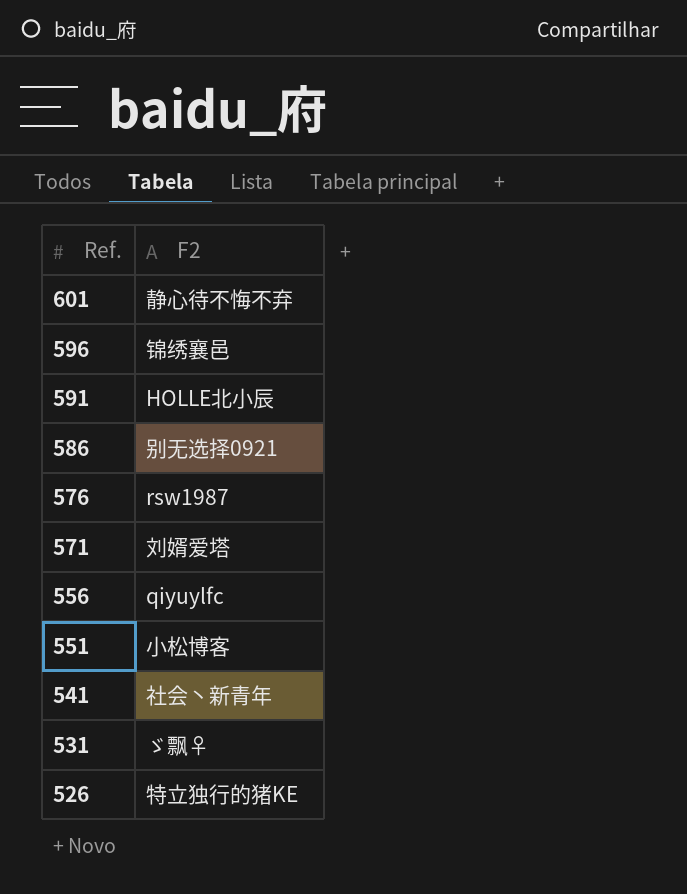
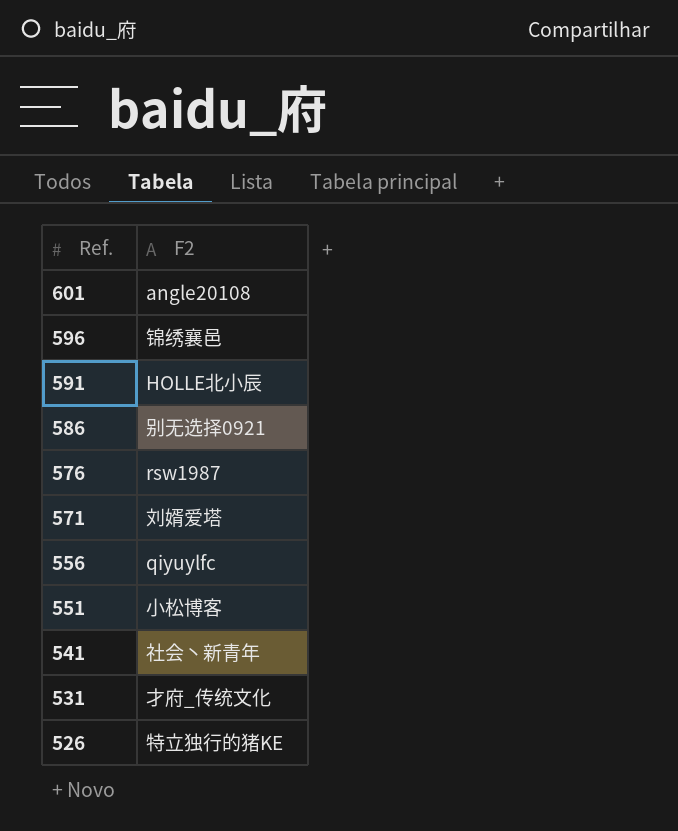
601 | F2: 静心待不悔不弃 -> angle20108
531 | F2: ゞ飘♀ -> 才府_传统文化

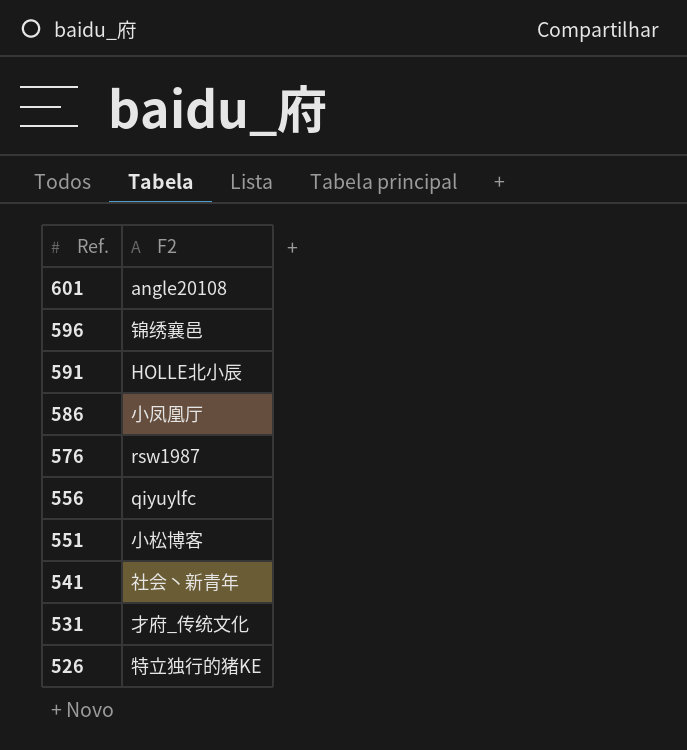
row 571: 刘婿爱塔 -> none
586 | F2: 别无选择0921 -> 小凤凰厅

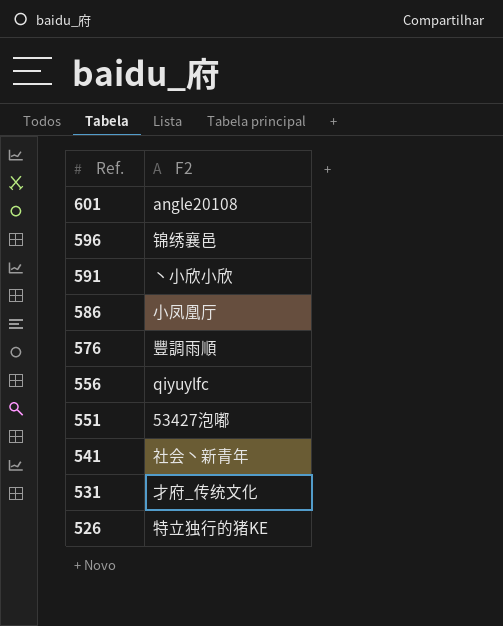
591 | F2: HOLLE北小辰 -> 丶小欣小欣
576 | F2: rsw1987 -> 豐調雨順
551 | F2: 小松博客 -> 53427泡嘟

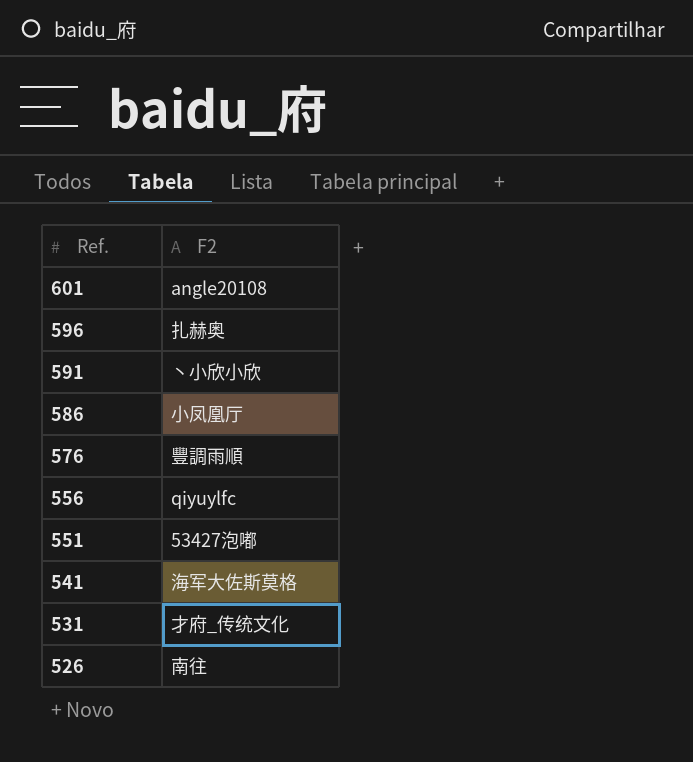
596 | F2: 锦绣襄邑 -> 扎赫奥
541 | F2: 社会丶新青年 -> 海军大佐斯莫格
526 | F2: 特立独行的猪KE -> 南往

